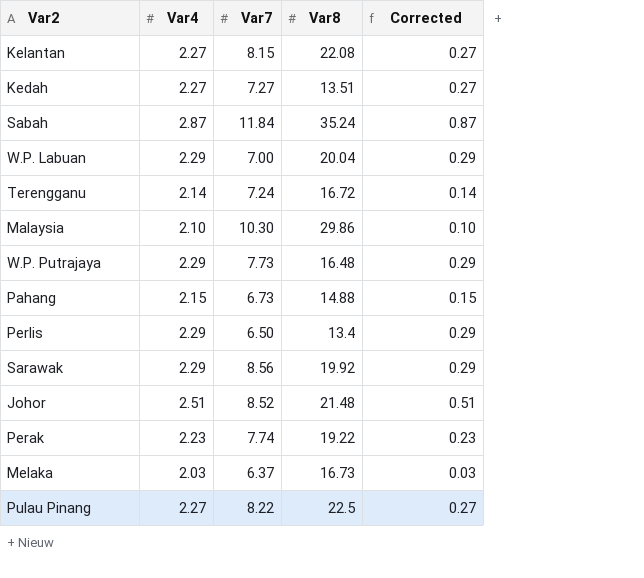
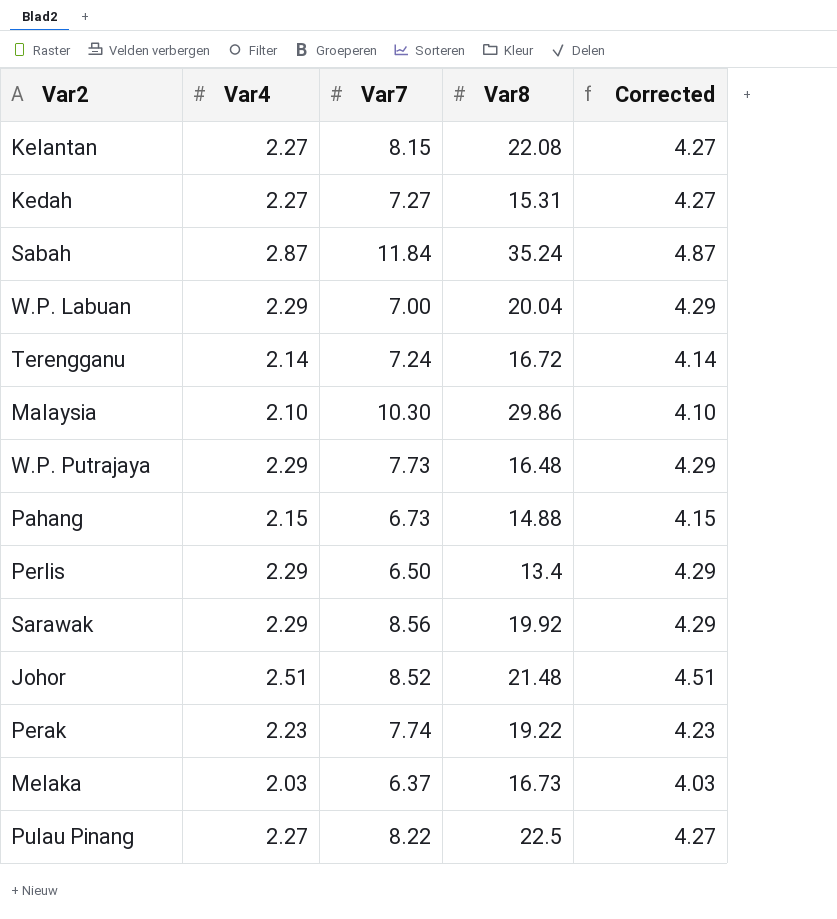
column Corrected | formula: [Var4] - 2 -> [Var4] + 2
Kedah | Var8: 13.51 -> 15.31

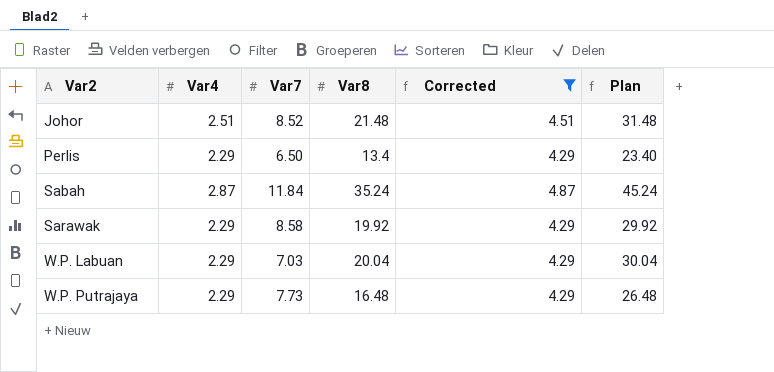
filter: none -> Corrected >= 4.29
row order: none -> Var2 ascending
column Plan | formula: none -> [Var8] + 10
Sarawak | Var7: 8.56 -> 8.58
W.P. Labuan | Var7: 7.00 -> 7.03

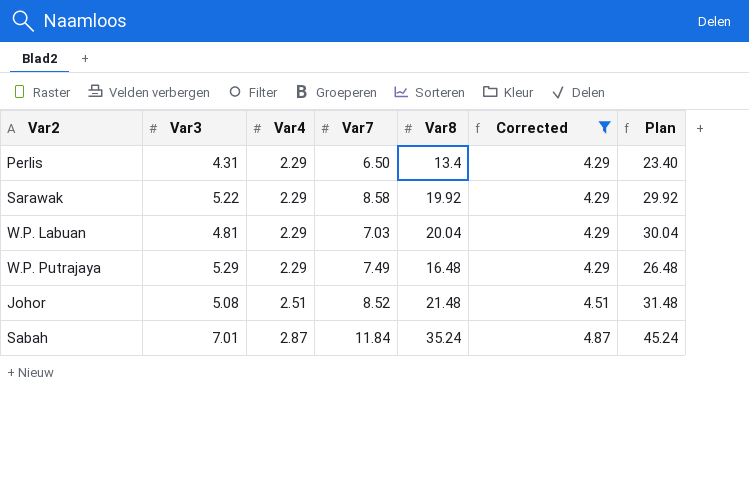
row order: Var2 ascending -> Var4 ascending
column Var3 | position: none -> 2
W.P. Putrajaya | Var7: 7.73 -> 7.49

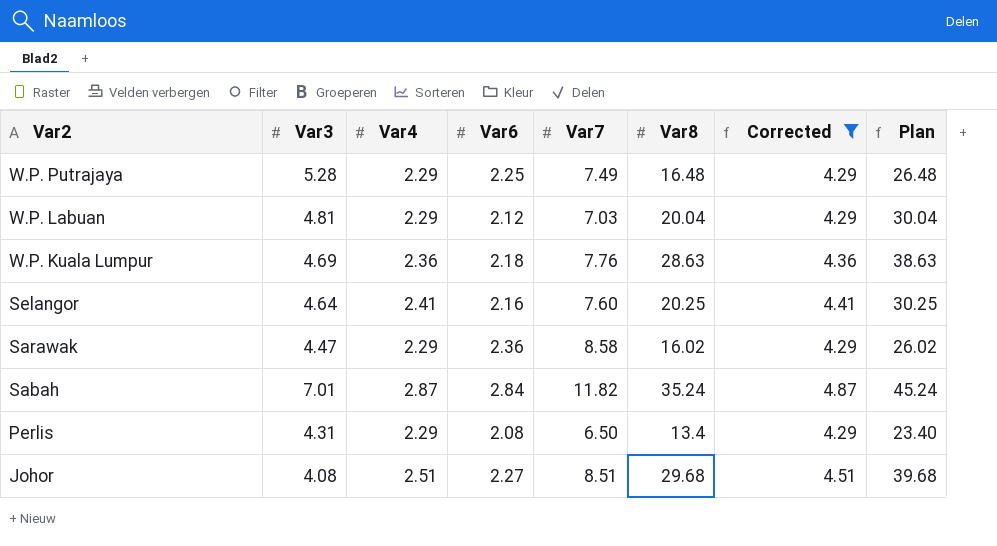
row order: Var4 ascending -> Var2 descending
column Var6 | position: none -> 4
W.P. Putrajaya | Var3: 5.29 -> 5.28
row W.P. Kuala Lumpur: none -> 4.69 | 2.36 | 2.18 | 7.76 | 28.63 | 4.36 | 38.63
row Selangor: none -> 4.64 | 2.41 | 2.16 | 7.60 | 20.25 | 4.41 | 30.25
Sarawak | Var3: 5.22 -> 4.47
Sarawak | Var8: 19.92 -> 16.02
Sarawak | Plan: 29.92 -> 26.02
Sabah | Var7: 11.84 -> 11.82
Johor | Var3: 5.08 -> 4.08
Johor | Var7: 8.52 -> 8.51
Johor | Var8: 21.48 -> 29.68
Johor | Plan: 31.48 -> 39.68

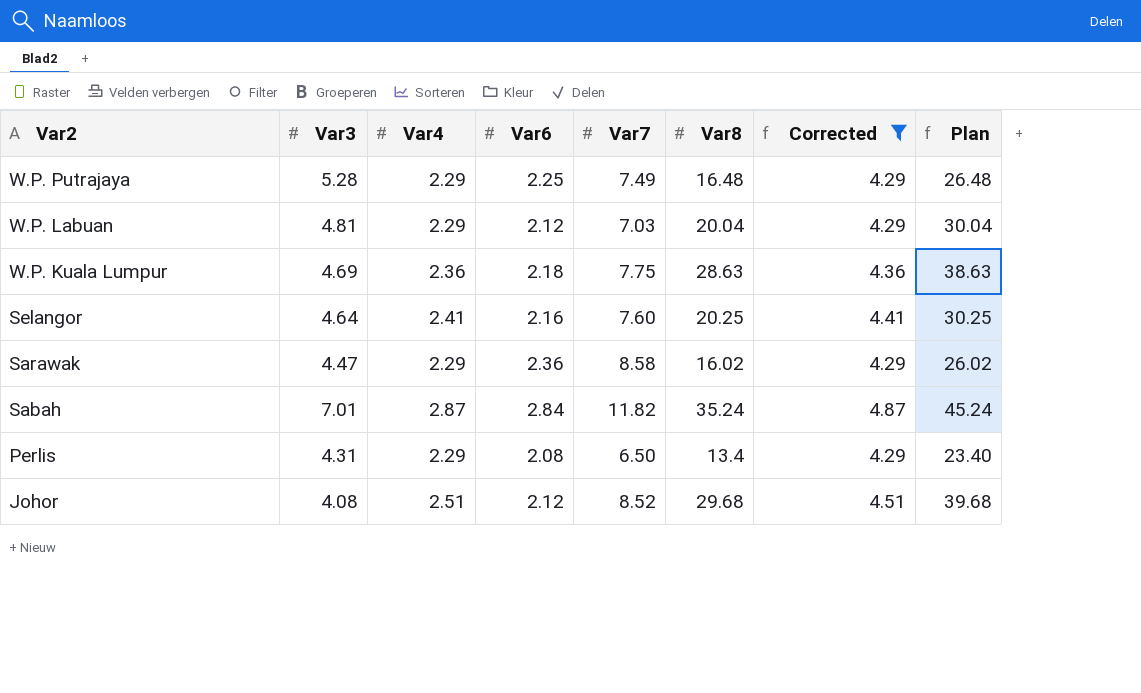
W.P. Kuala Lumpur | Var7: 7.76 -> 7.75
Johor | Var6: 2.27 -> 2.12
Johor | Var7: 8.51 -> 8.52

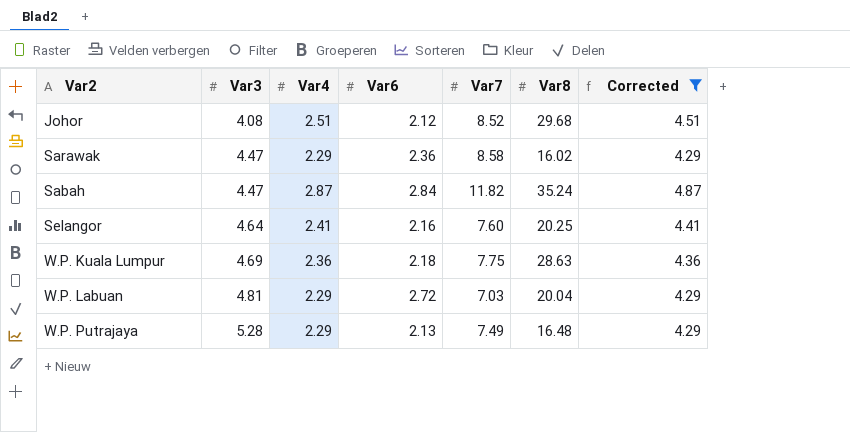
row order: Var2 descending -> Var3 ascending
column Plan | formula: [Var8] + 10 -> none
row Perlis: 4.31 | 2.29 | 2.08 | 6.50 | 13.4 | 4.29 | 23.40 -> none
Sabah | Var3: 7.01 -> 4.47
W.P. Labuan | Var6: 2.12 -> 2.72
W.P. Putrajaya | Var6: 2.25 -> 2.13

